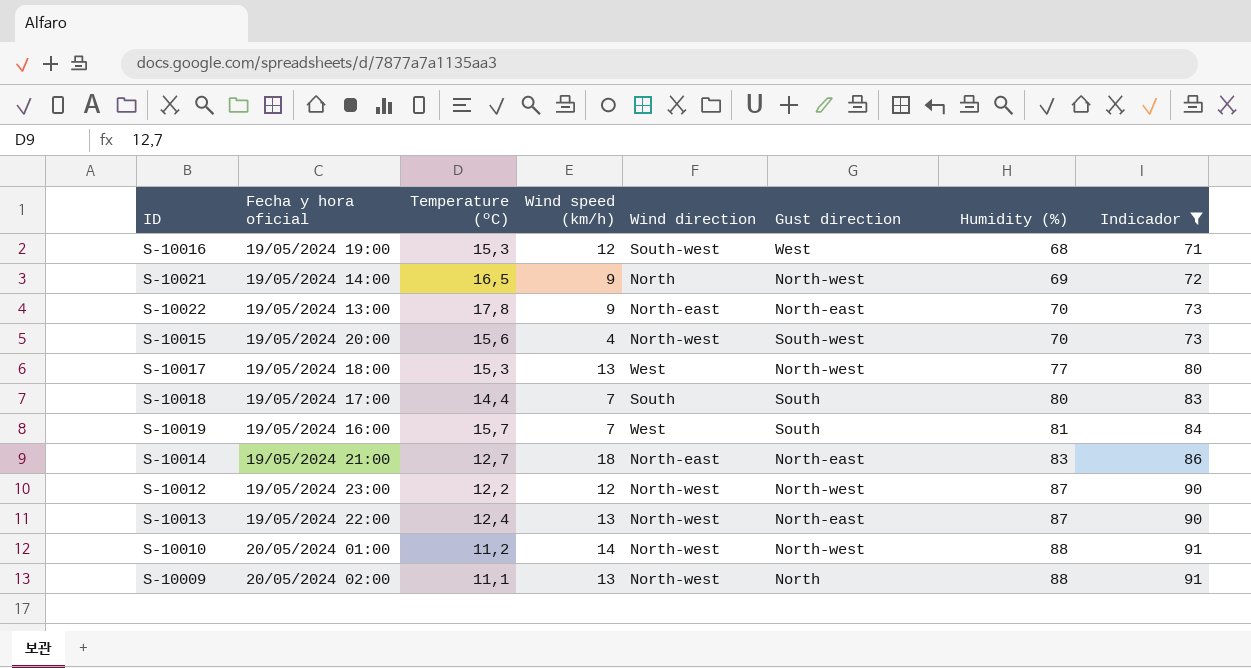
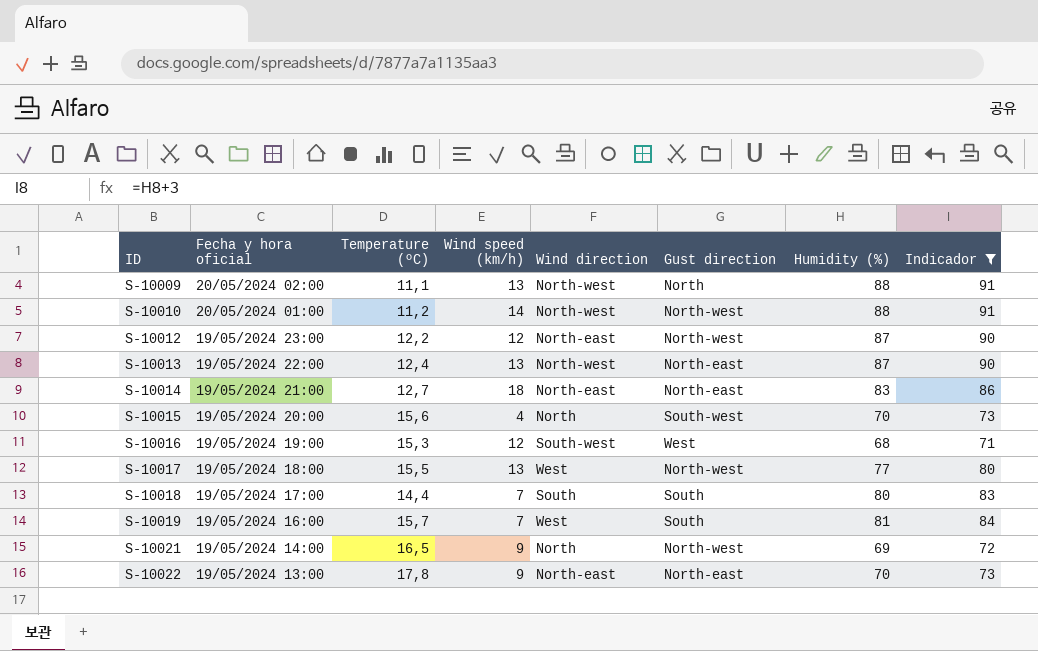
row order: Humidity (%) ascending -> ID ascending
S-10012 | Wind direction: North-west -> North-east
S-10015 | Wind direction: North-west -> North
S-10017 | Temperature (ºC): 15,3 -> 15,5

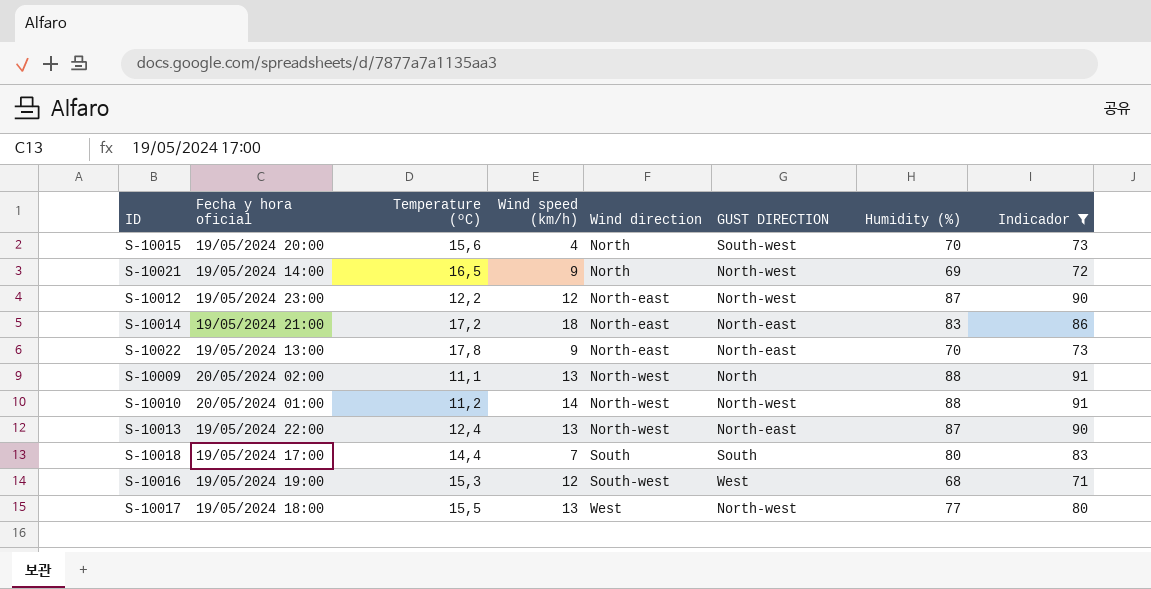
row order: ID ascending -> Wind direction ascending
column name: Gust direction -> GUST DIRECTION
row S-10019: 19/05/2024 16:00 | 15,7 | 7 | West | South | 81 | 84 -> none
S-10014 | Temperature (ºC): 12,7 -> 17,2

